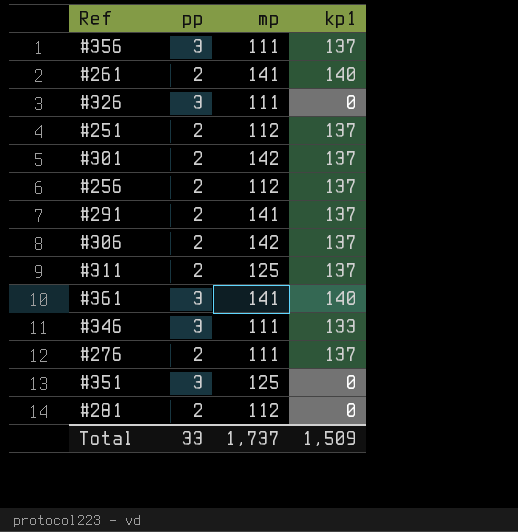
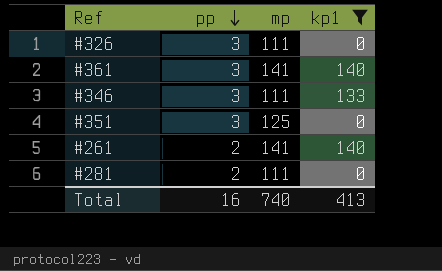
filter: none -> kp1 != 137
row order: none -> pp descending
#281 | mp: 112 -> 111
Total | pp: 33 -> 16
Total | mp: 1,737 -> 740
Total | kp1: 1,509 -> 413

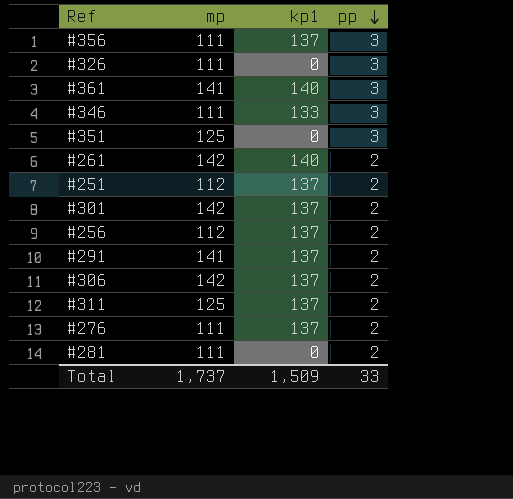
filter: kp1 != 137 -> none
column pp | position: 2 -> 4
#261 | mp: 141 -> 142
Total | mp: 740 -> 1,737
Total | kp1: 413 -> 1,509
Total | pp: 16 -> 33

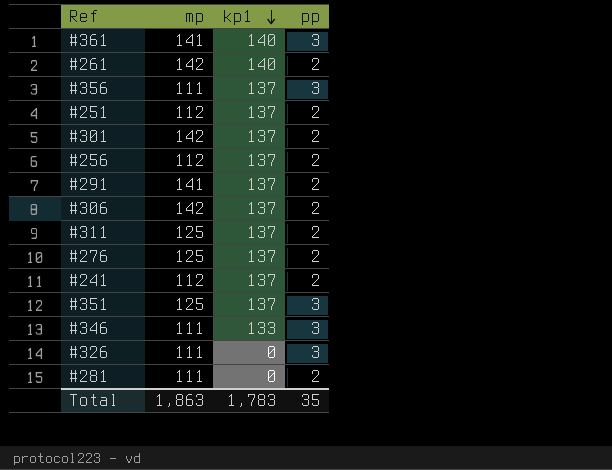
row order: pp descending -> kp1 descending
#276 | mp: 111 -> 125
row #241: none -> 112 | 137 | 2
#351 | kp1: 0 -> 137
Total | mp: 1,737 -> 1,863
Total | kp1: 1,509 -> 1,783
Total | pp: 33 -> 35

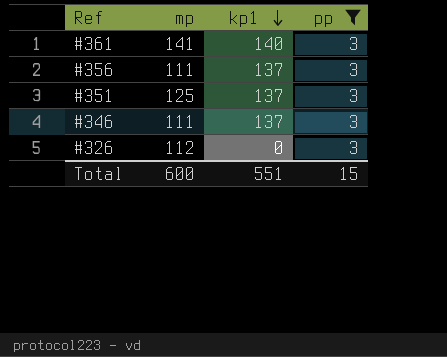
filter: none -> pp = 3
#346 | kp1: 133 -> 137
#326 | mp: 111 -> 112
Total | mp: 1,863 -> 600
Total | kp1: 1,783 -> 551
Total | pp: 35 -> 15

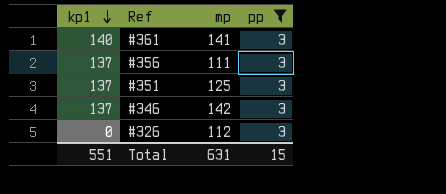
column kp1 | position: 3 -> 1
#346 | mp: 111 -> 142
Total | mp: 600 -> 631

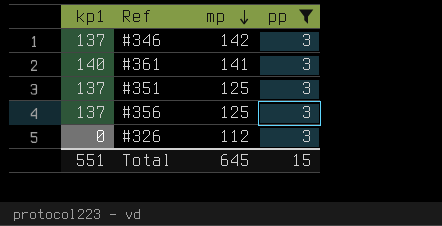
row order: kp1 descending -> mp descending
#356 | mp: 111 -> 125
Total | mp: 631 -> 645

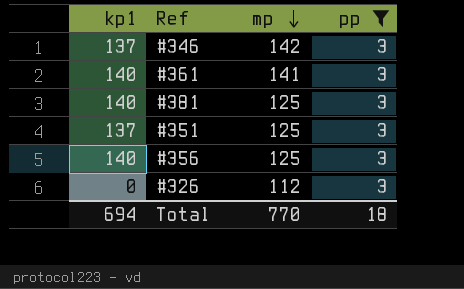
row #381: none -> 140 | 125 | 3
#356 | kp1: 137 -> 140
Total | kp1: 551 -> 694
Total | mp: 645 -> 770
Total | pp: 15 -> 18

